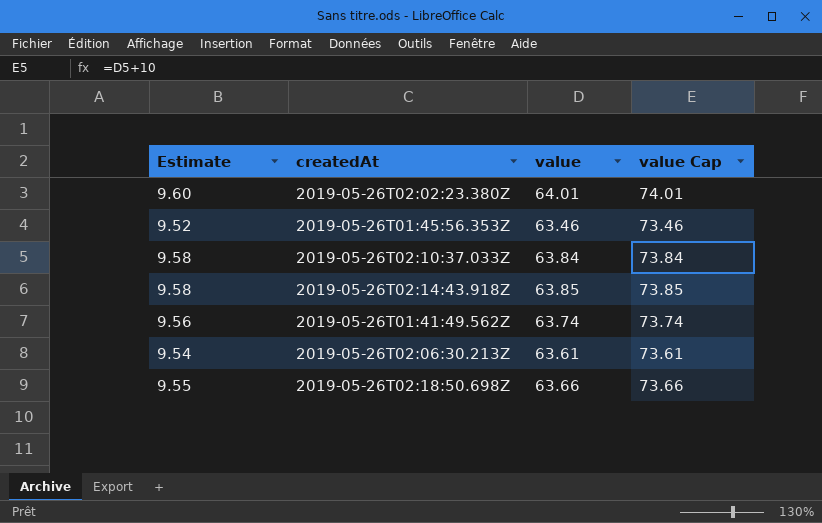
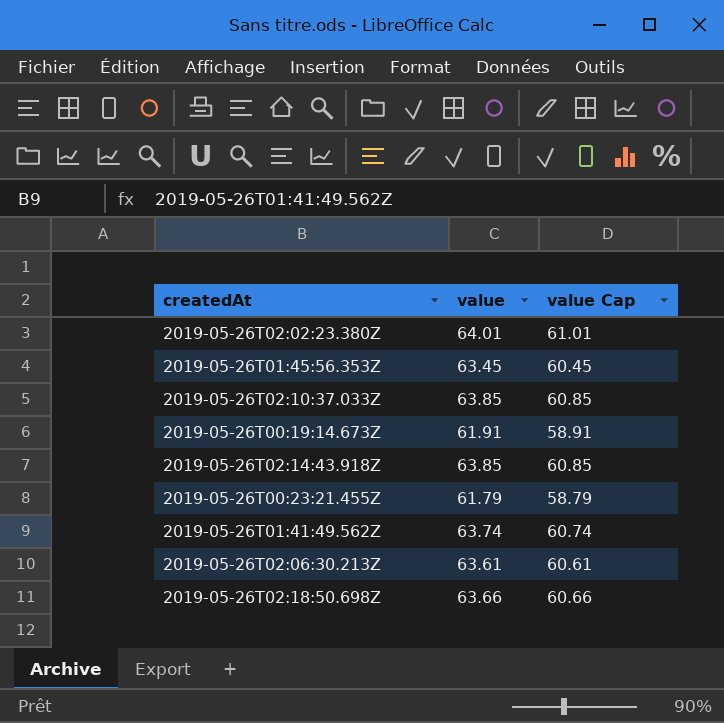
column Estimate | formula: [value] * 0.15 -> none
column value Cap | formula: [value] + 10 -> [value] - 3
2019-05-26T01:45:56.353Z | value: 63.46 -> 63.45
2019-05-26T02:10:37.033Z | value: 63.84 -> 63.85
row 2019-05-26T00:19:14.673Z: none -> 61.91 | 58.91
row 2019-05-26T00:23:21.455Z: none -> 61.79 | 58.79

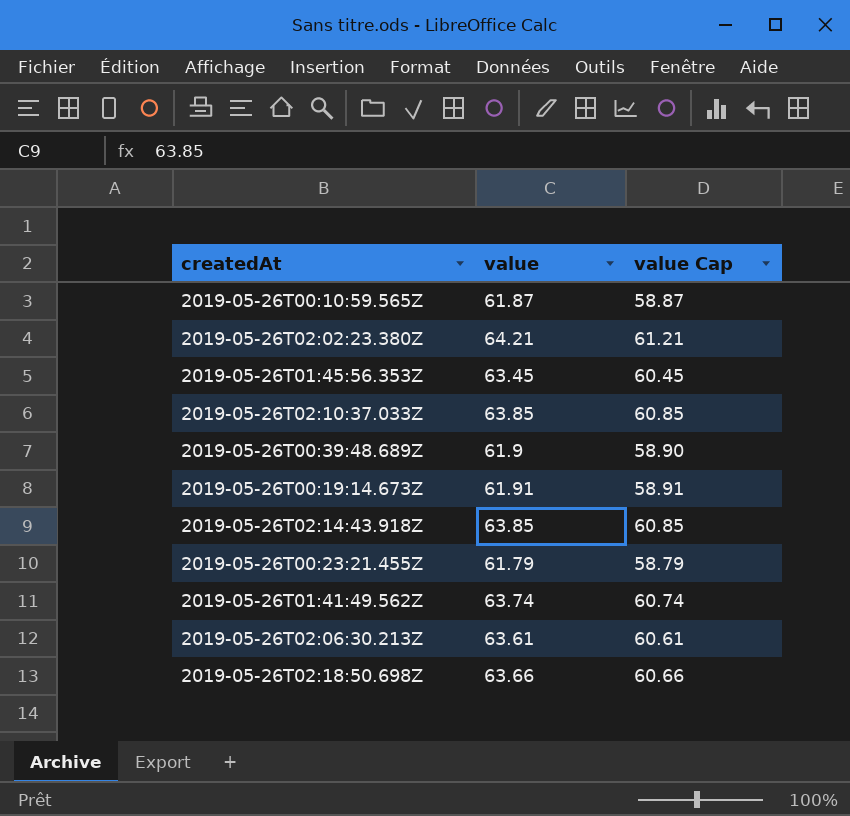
row 2019-05-26T00:10:59.565Z: none -> 61.87 | 58.87
2019-05-26T02:02:23.380Z | value: 64.01 -> 64.21
2019-05-26T02:02:23.380Z | value Cap: 61.01 -> 61.21
row 2019-05-26T00:39:48.689Z: none -> 61.9 | 58.90

